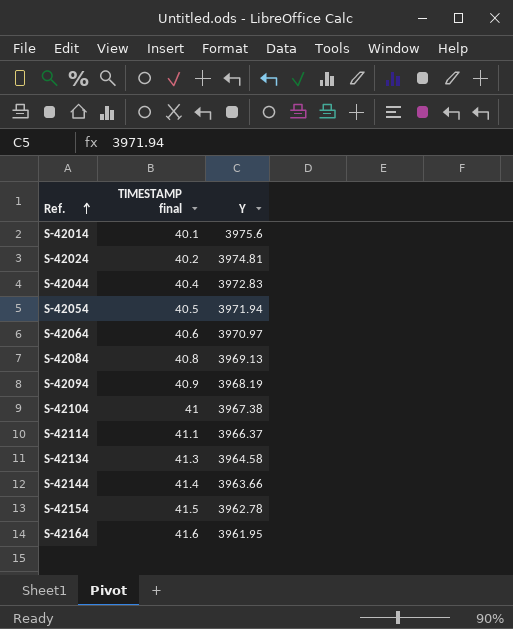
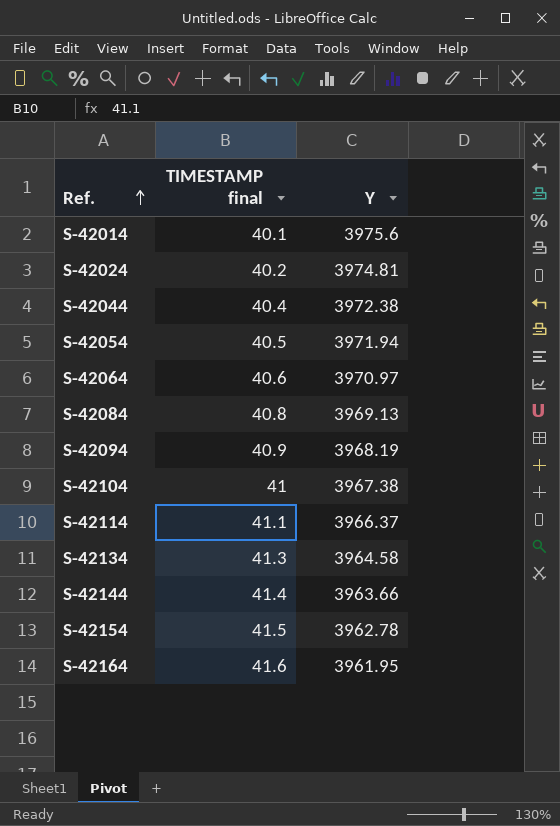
S-42044 | Y: 3972.83 -> 3972.38

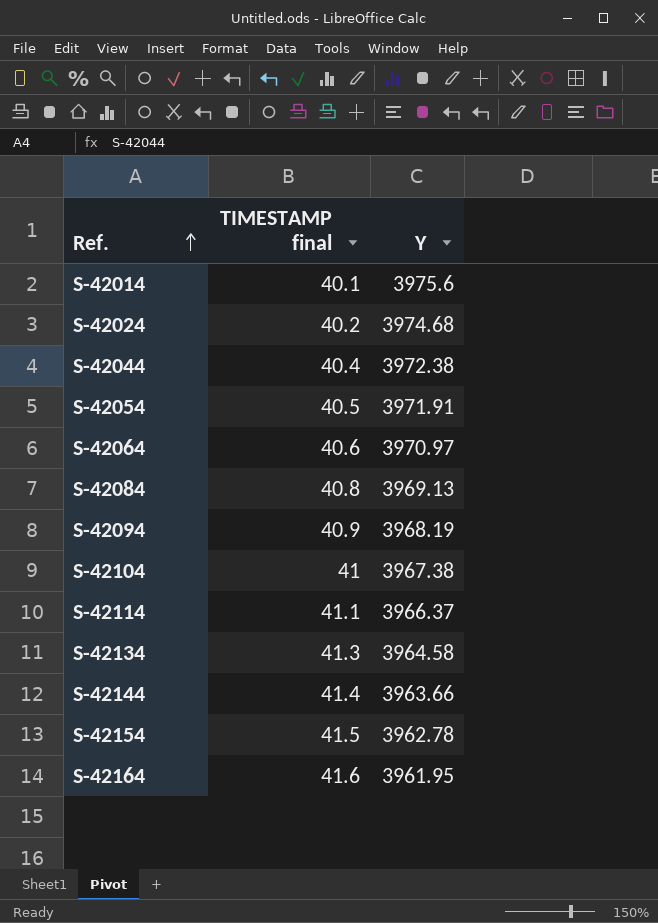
S-42024 | Y: 3974.81 -> 3974.68
S-42054 | Y: 3971.94 -> 3971.91

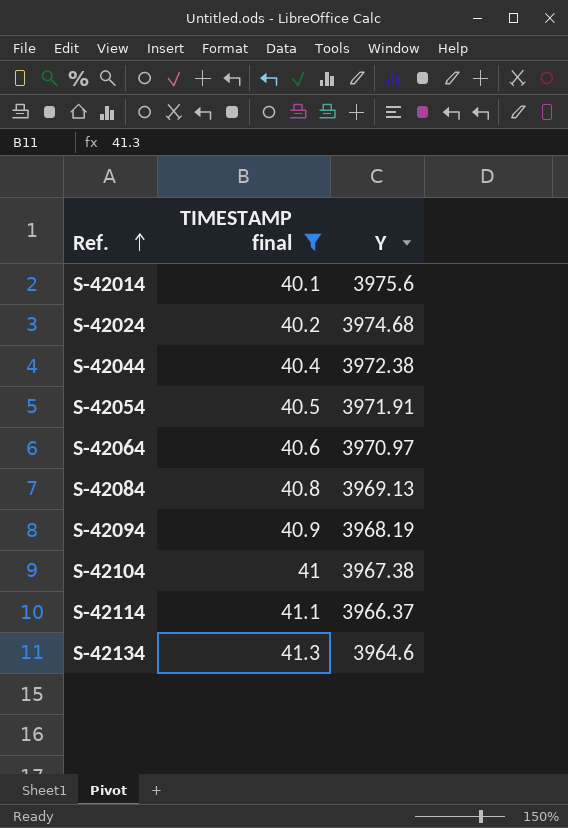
filter: none -> TIMESTAMP final <= 41.3
S-42134 | Y: 3964.58 -> 3964.6

